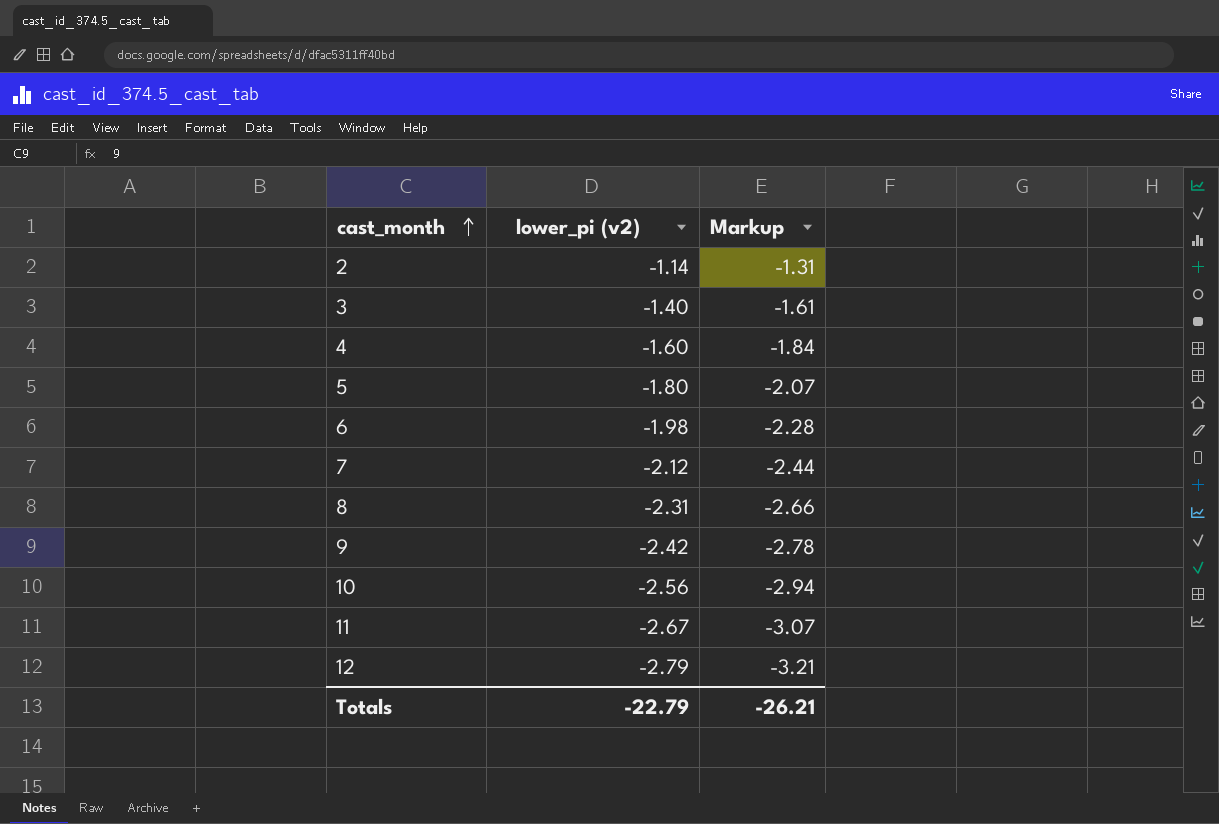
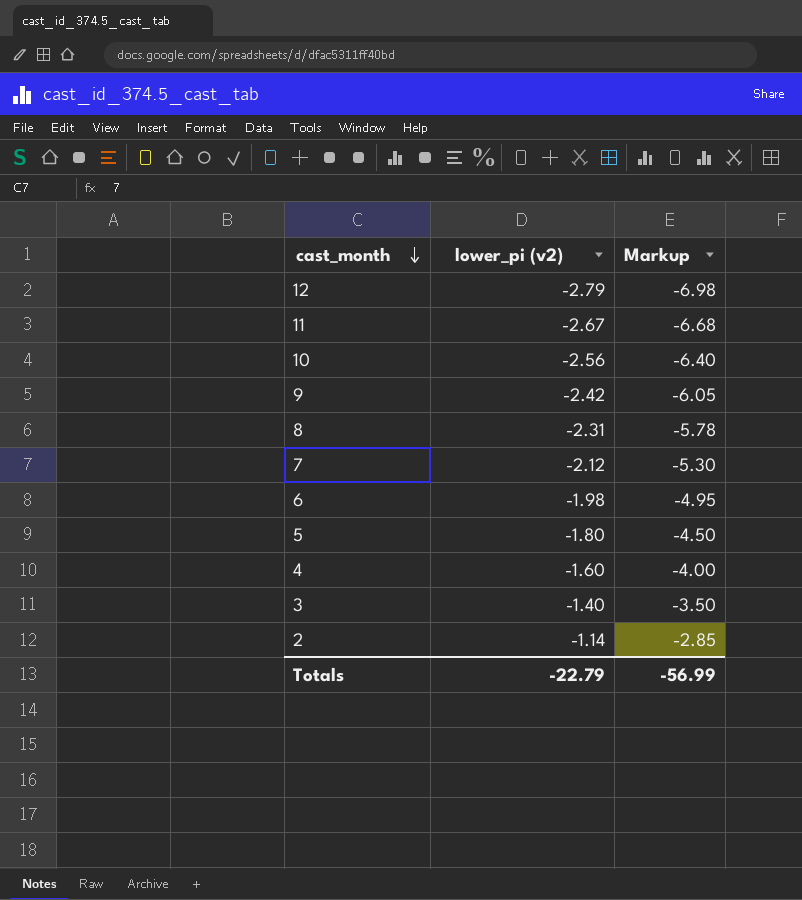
row order: cast_month ascending -> cast_month descending
column Markup | formula: [lower_pi (v2)] * 1.15 -> [lower_pi (v2)] * 2.5
Totals | Markup: -26.21 -> -56.99

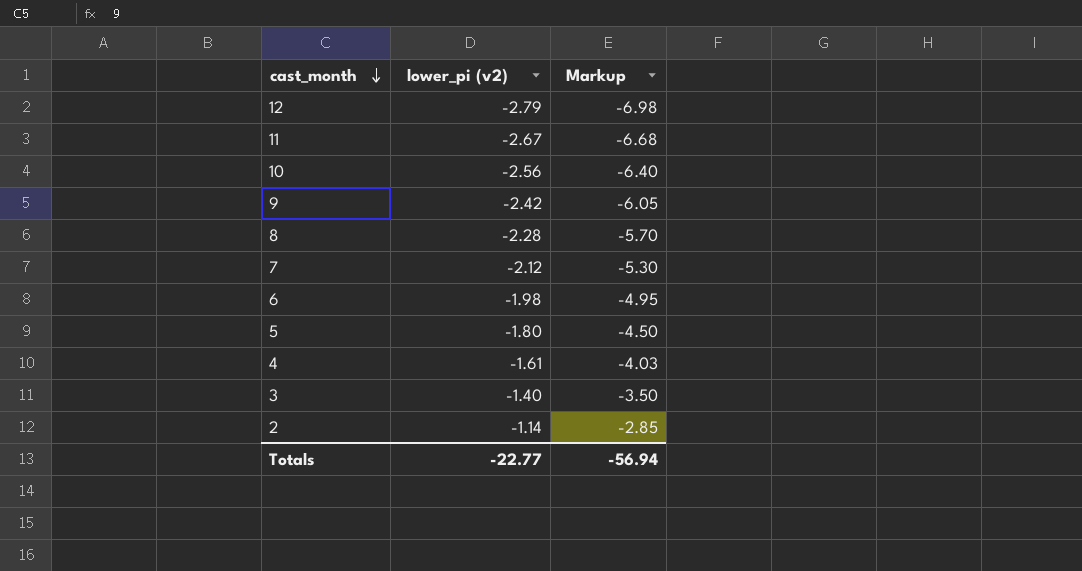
8 | lower_pi (v2): -2.31 -> -2.28
8 | Markup: -5.78 -> -5.70
4 | lower_pi (v2): -1.60 -> -1.61
4 | Markup: -4.00 -> -4.03
Totals | lower_pi (v2): -22.79 -> -22.77
Totals | Markup: -56.99 -> -56.94

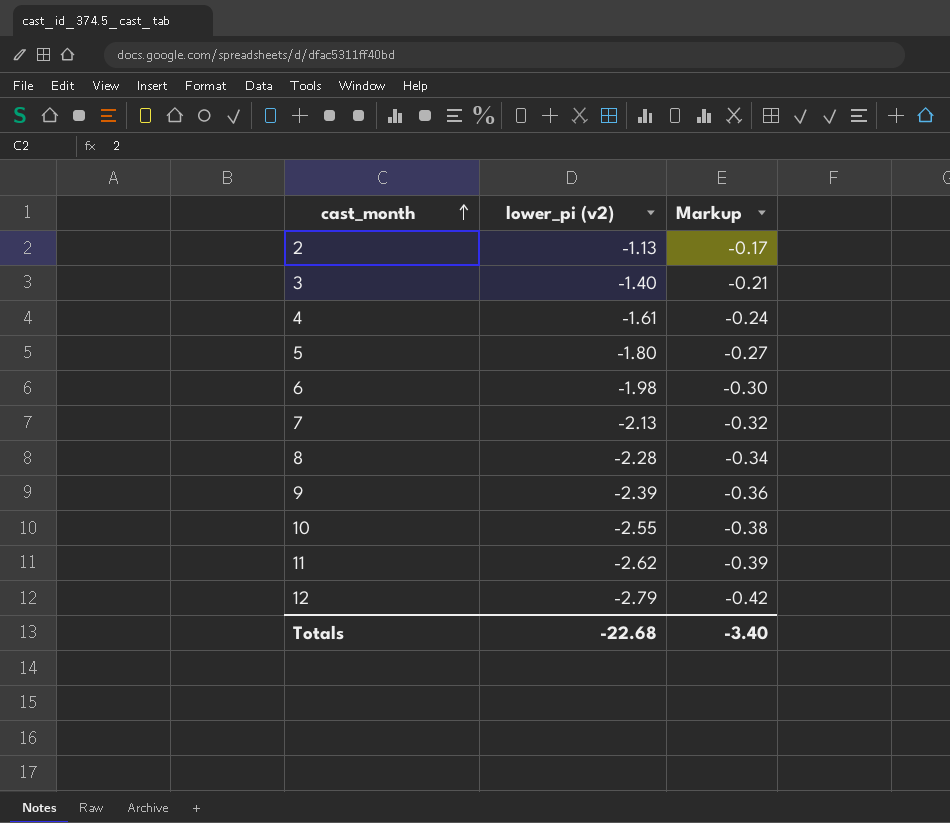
row order: cast_month descending -> cast_month ascending
column Markup | formula: [lower_pi (v2)] * 2.5 -> [lower_pi (v2)] * 0.15
2 | lower_pi (v2): -1.14 -> -1.13
7 | lower_pi (v2): -2.12 -> -2.13
9 | lower_pi (v2): -2.42 -> -2.39
10 | lower_pi (v2): -2.56 -> -2.55
11 | lower_pi (v2): -2.67 -> -2.62
Totals | lower_pi (v2): -22.77 -> -22.68
Totals | Markup: -56.94 -> -3.40

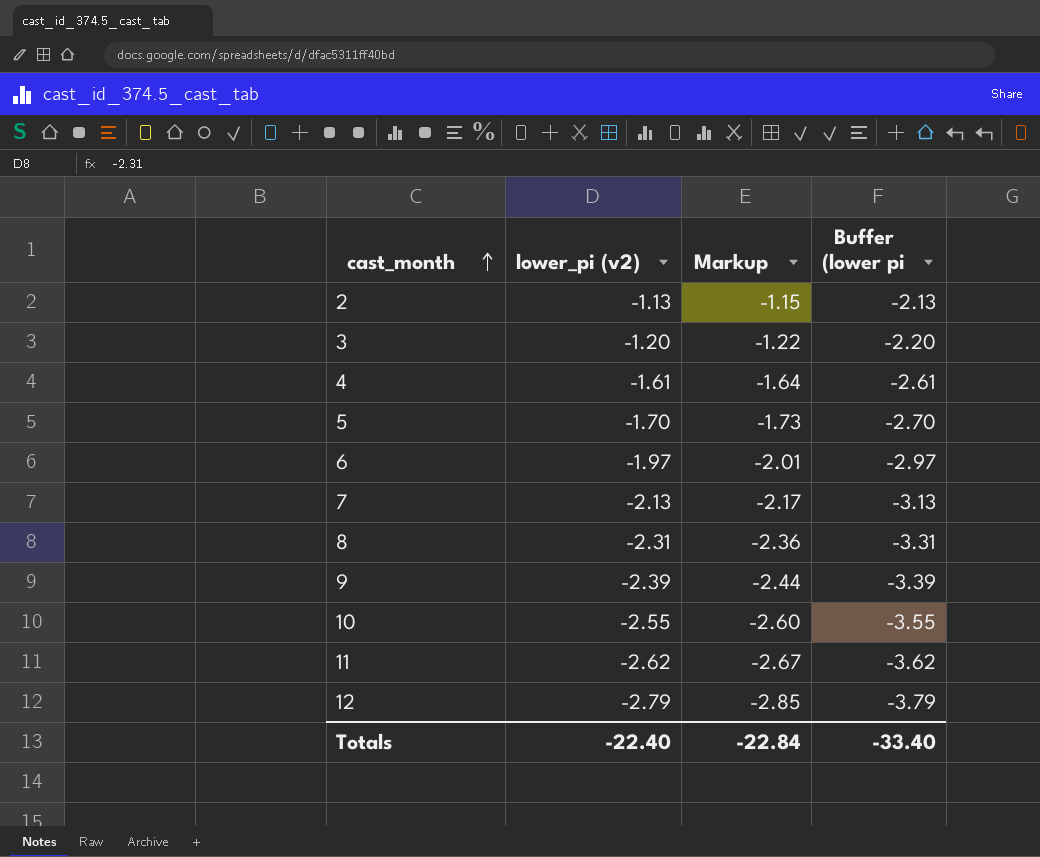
column Markup | formula: [lower_pi (v2)] * 0.15 -> [lower_pi (v2)] * 1.02
column Buffer (lower pi | formula: none -> [lower_pi (v2)] - 1
3 | lower_pi (v2): -1.40 -> -1.20
5 | lower_pi (v2): -1.80 -> -1.70
6 | lower_pi (v2): -1.98 -> -1.97
8 | lower_pi (v2): -2.28 -> -2.31
Totals | lower_pi (v2): -22.68 -> -22.40
Totals | Markup: -3.40 -> -22.84

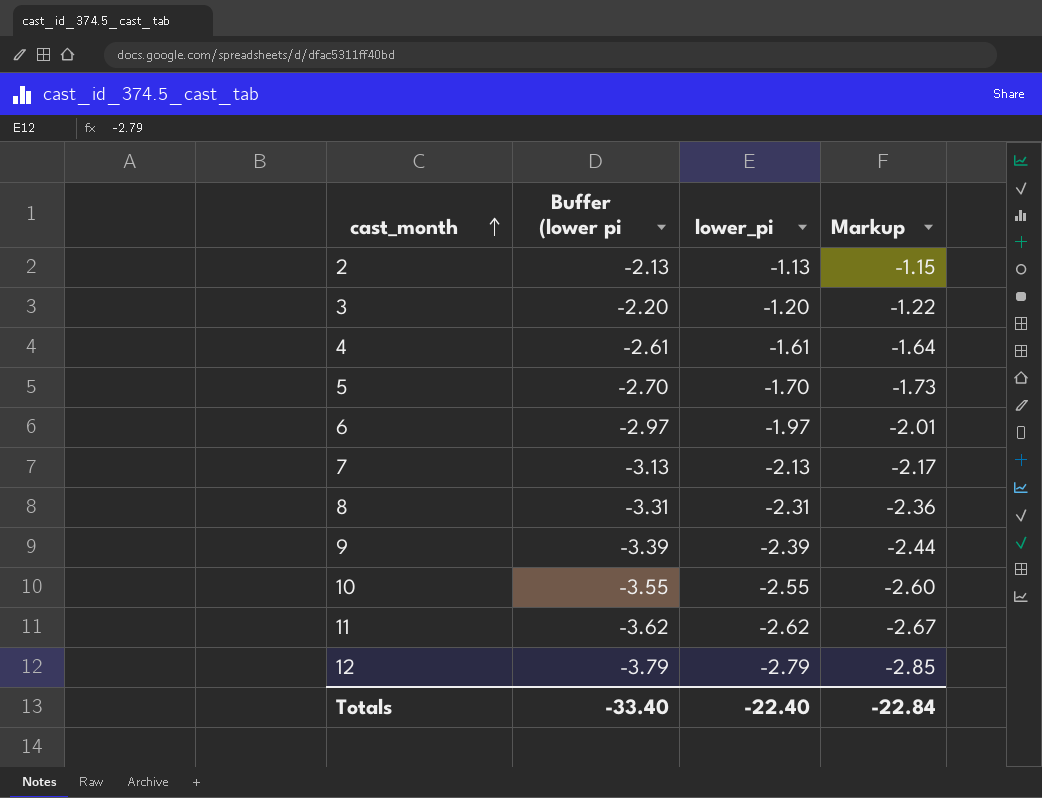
column Buffer (lower pi | position: 4 -> 2
column name: lower_pi (v2) -> lower_pi

